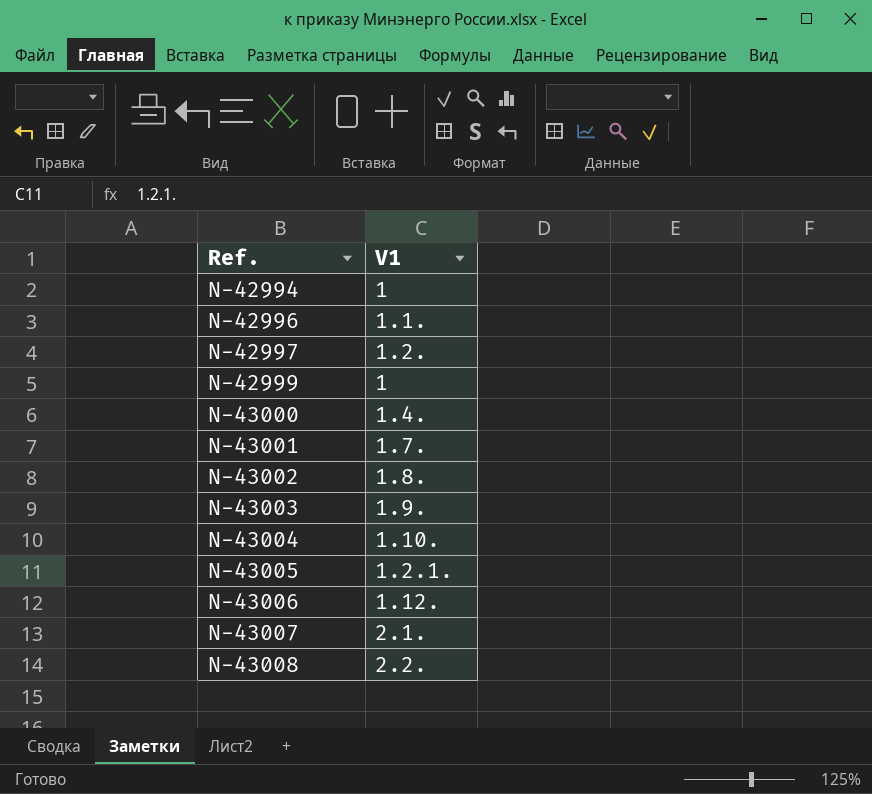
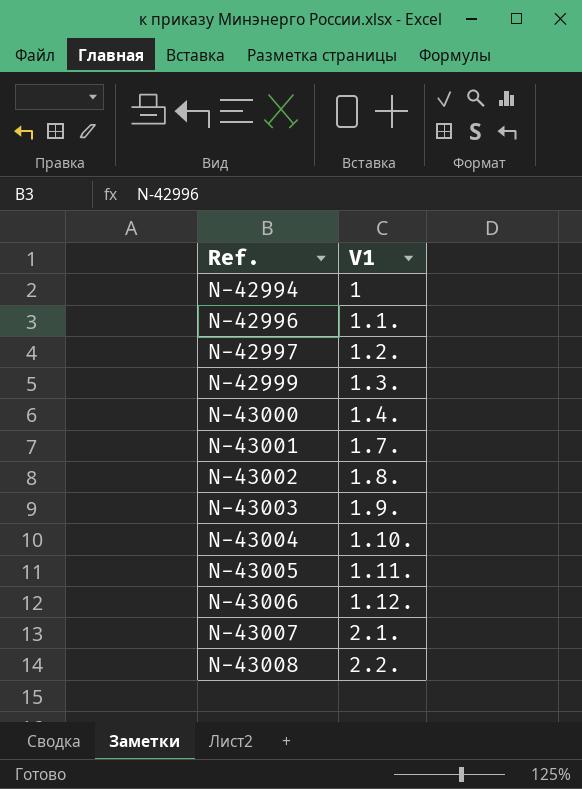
N-42999 | V1: 1 -> 1.3.
N-43005 | V1: 1.2.1. -> 1.11.

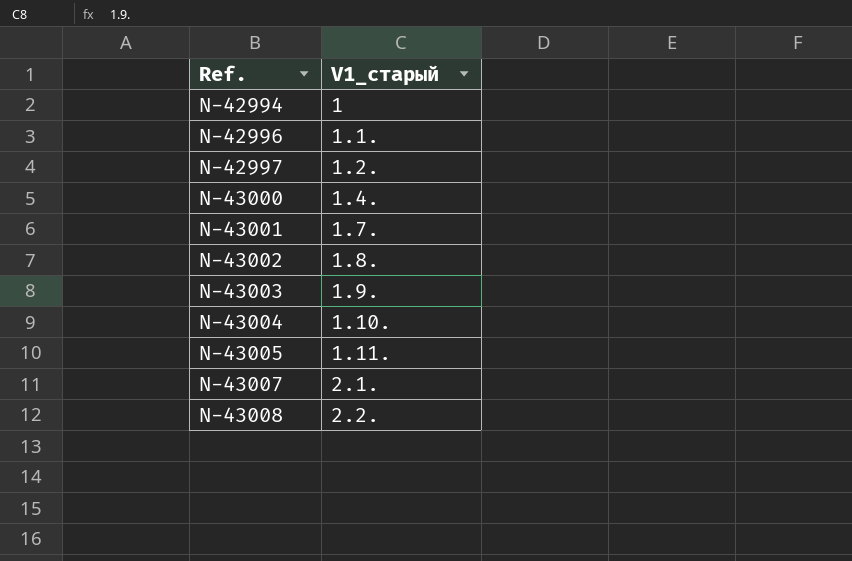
column name: V1 -> V1_старый
row N-42999: 1.3. -> none
row N-43006: 1.12. -> none

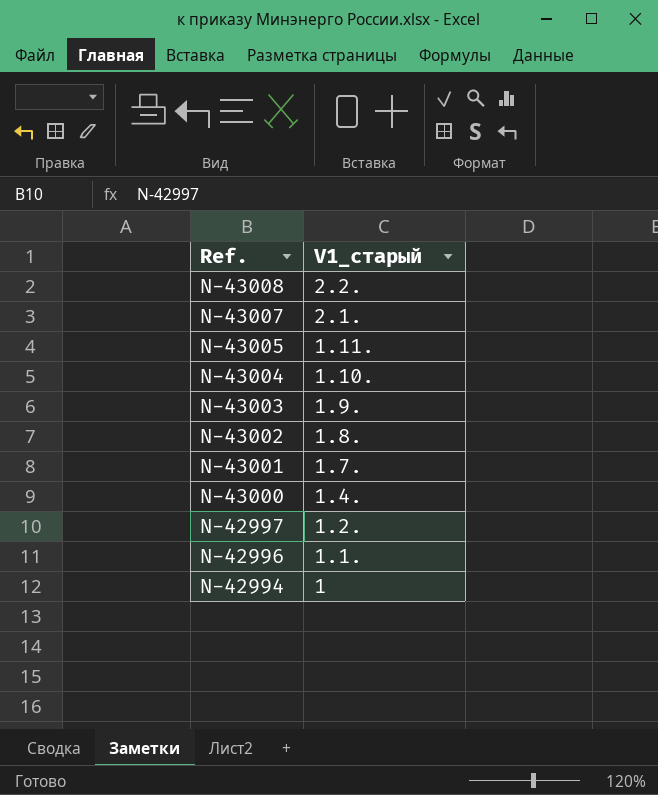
row order: Ref. ascending -> Ref. descending

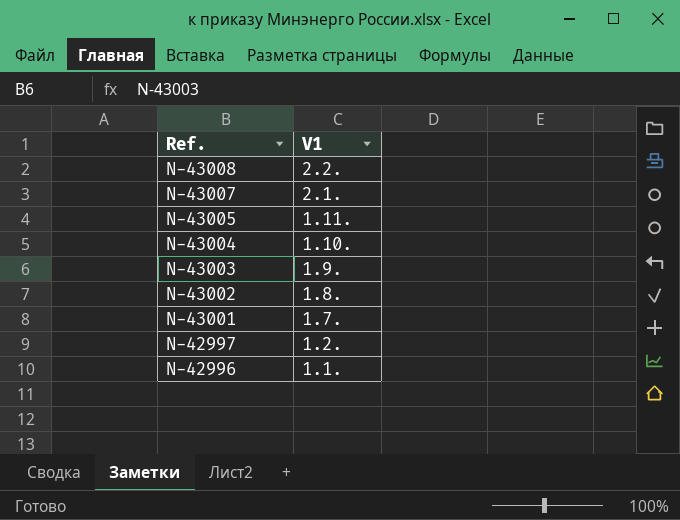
column name: V1_старый -> V1
row N-43000: 1.4. -> none
row N-42994: 1 -> none

